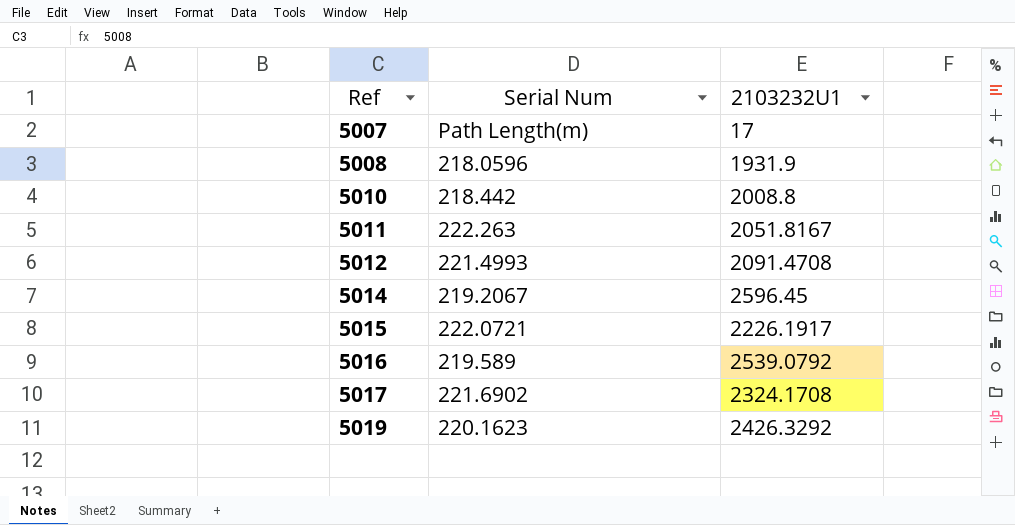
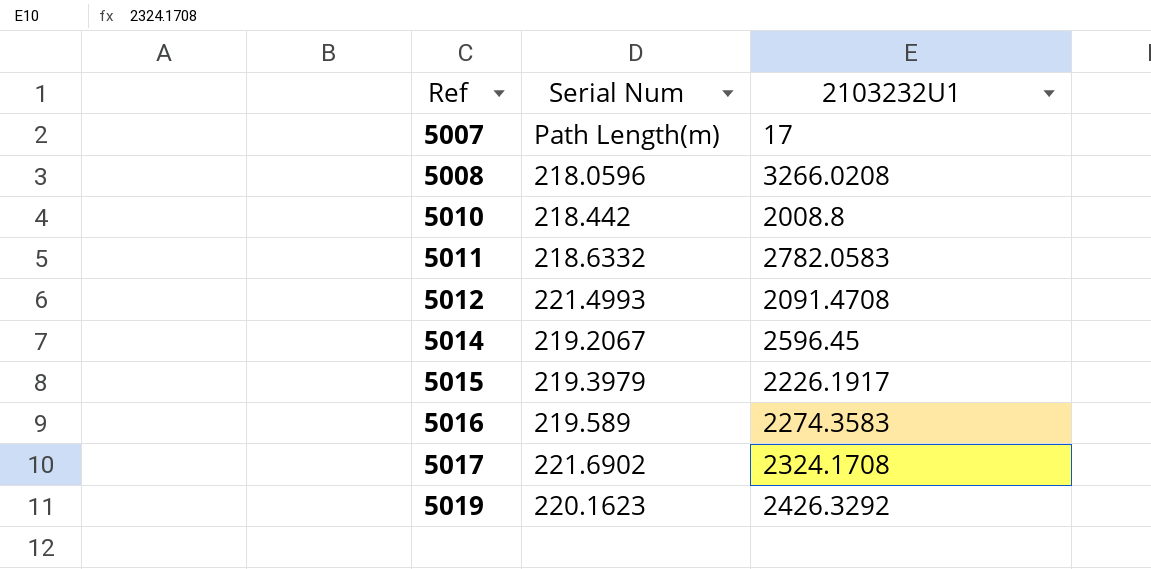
5008 | 2103232U1: 1931.9 -> 3266.0208
5011 | Serial Num: 222.263 -> 218.6332
5011 | 2103232U1: 2051.8167 -> 2782.0583
5015 | Serial Num: 222.0721 -> 219.3979
5016 | 2103232U1: 2539.0792 -> 2274.3583

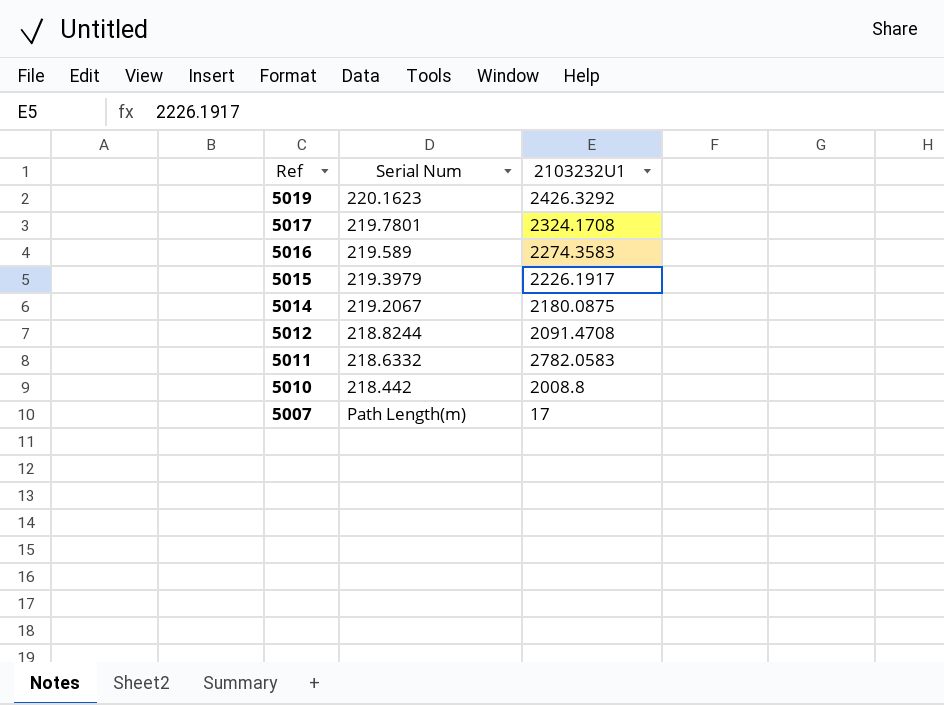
row order: Ref ascending -> Ref descending
row 5008: 218.0596 | 3266.0208 -> none
5017 | Serial Num: 221.6902 -> 219.7801
5014 | 2103232U1: 2596.45 -> 2180.0875
5012 | Serial Num: 221.4993 -> 218.8244

